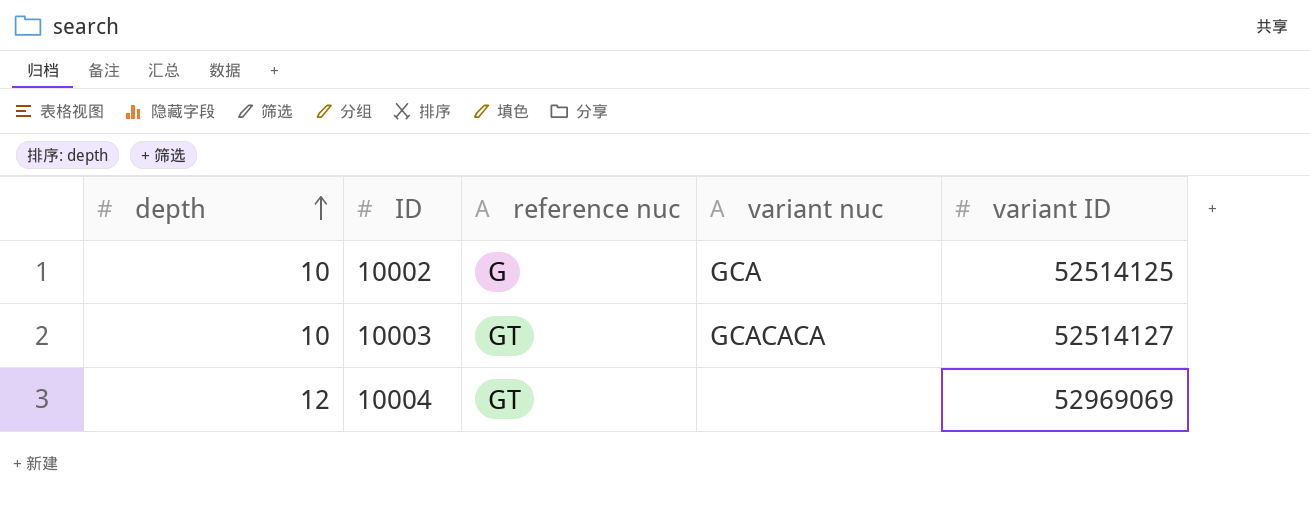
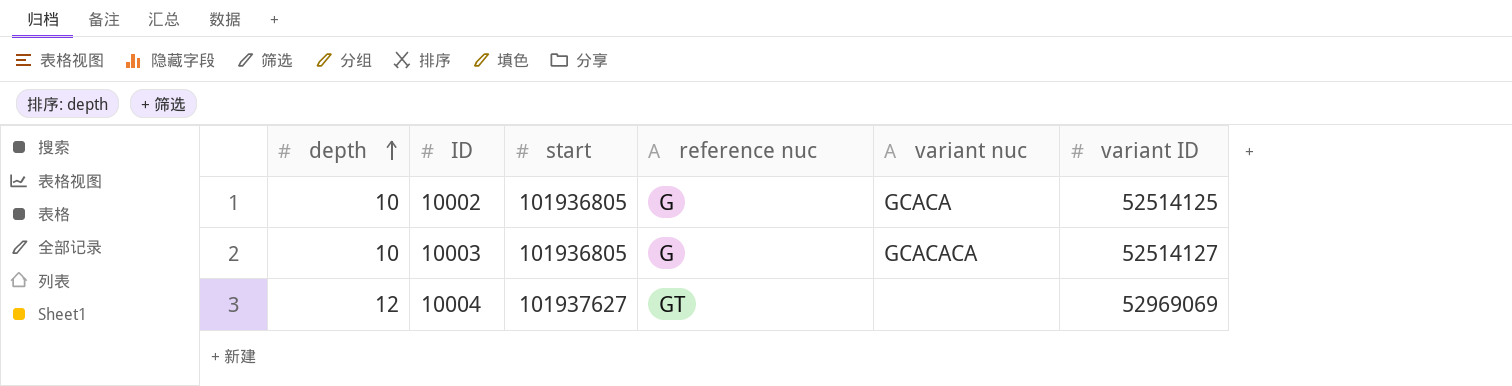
column start | position: none -> 3
10002 | variant nuc: GCA -> GCACA
10003 | reference nuc: GT -> G

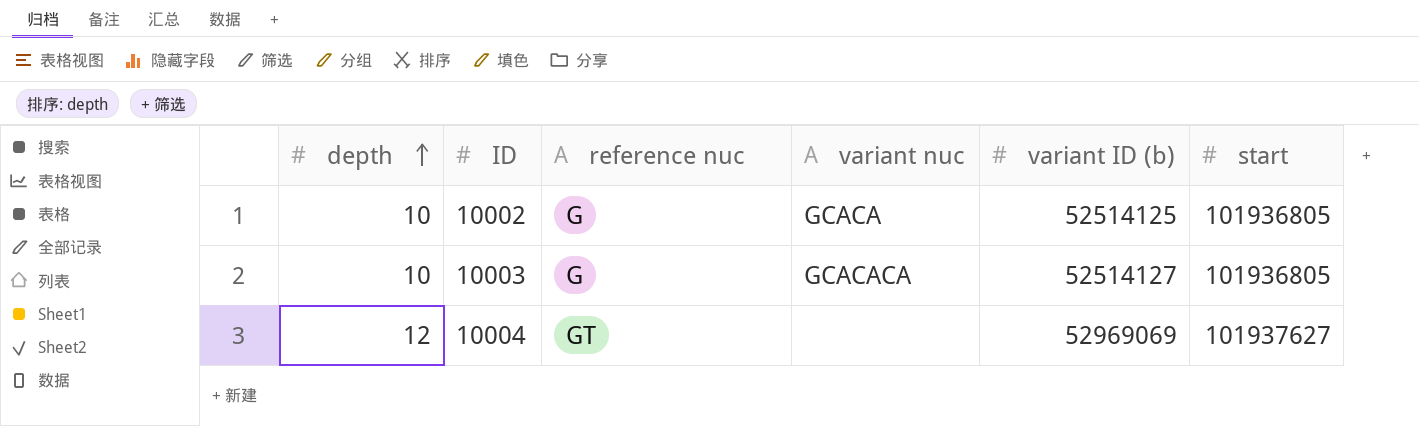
column name: variant ID -> variant ID (b)
column start | position: 3 -> 6

